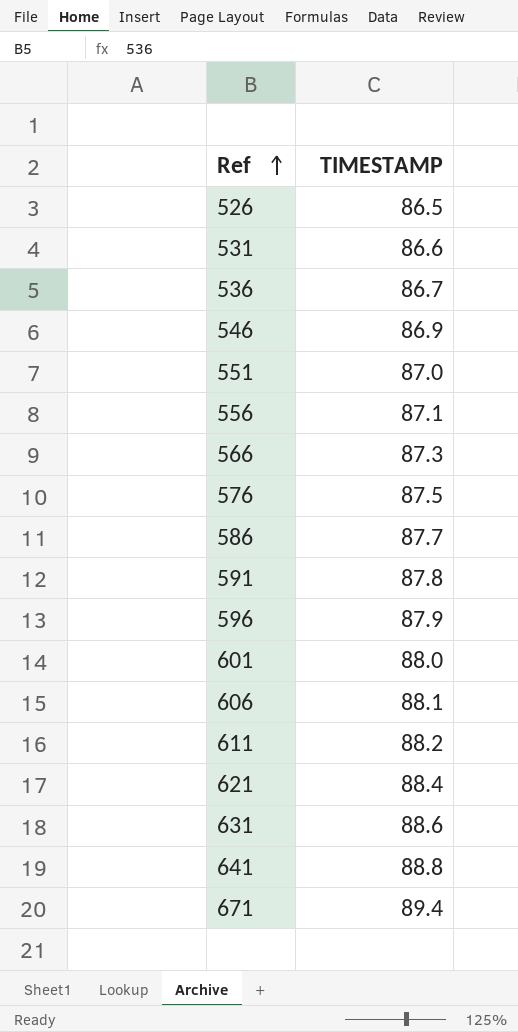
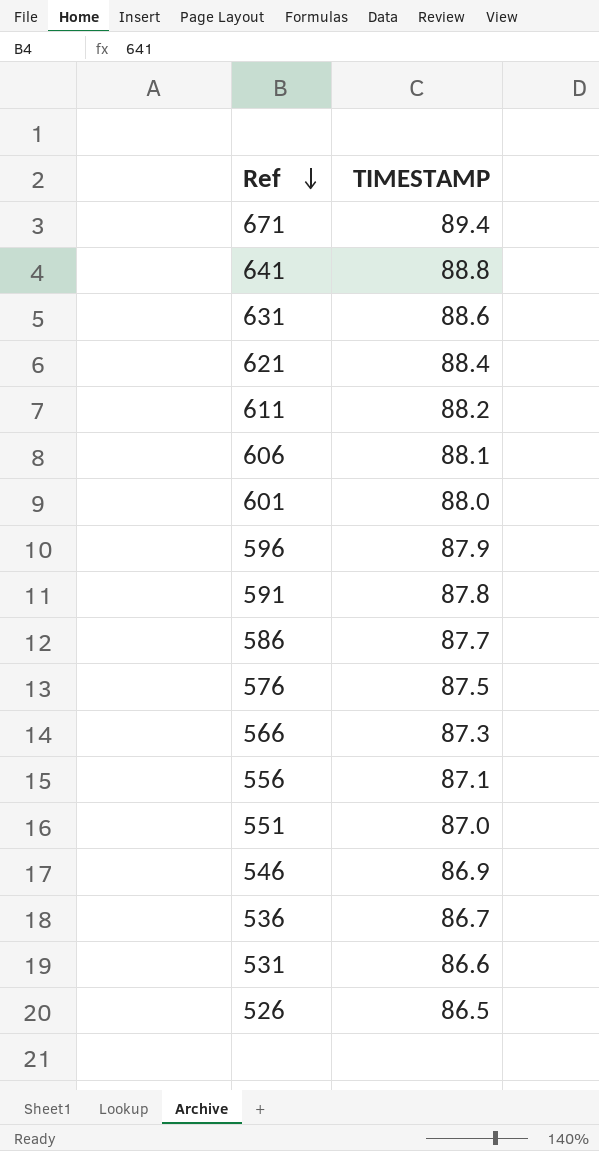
row order: Ref ascending -> Ref descending

